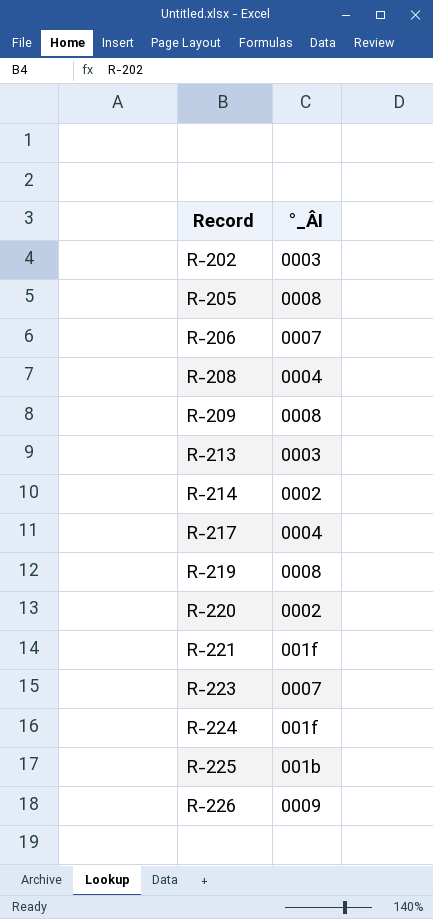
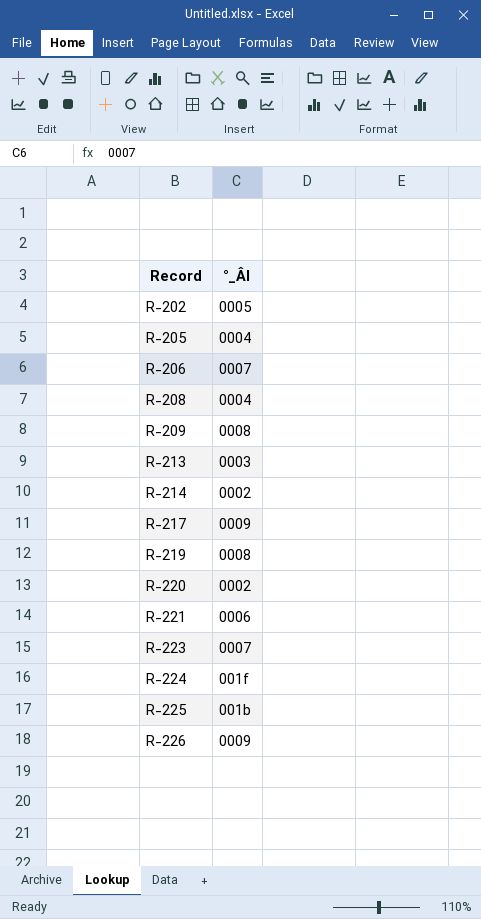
R-202 | °_ÂI: 0003 -> 0005
R-205 | °_ÂI: 0008 -> 0004
R-217 | °_ÂI: 0004 -> 0009
R-221 | °_ÂI: 001f -> 0006

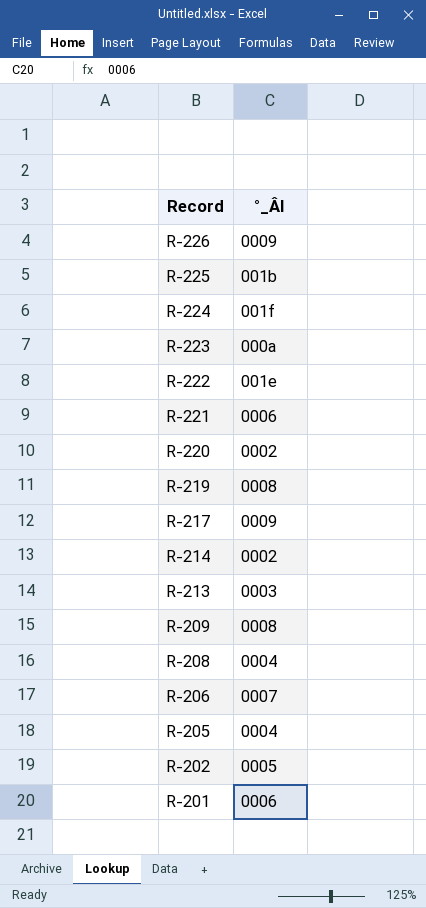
row order: Record ascending -> Record descending
R-223 | °_ÂI: 0007 -> 000a
row R-222: none -> 001e
row R-201: none -> 0006

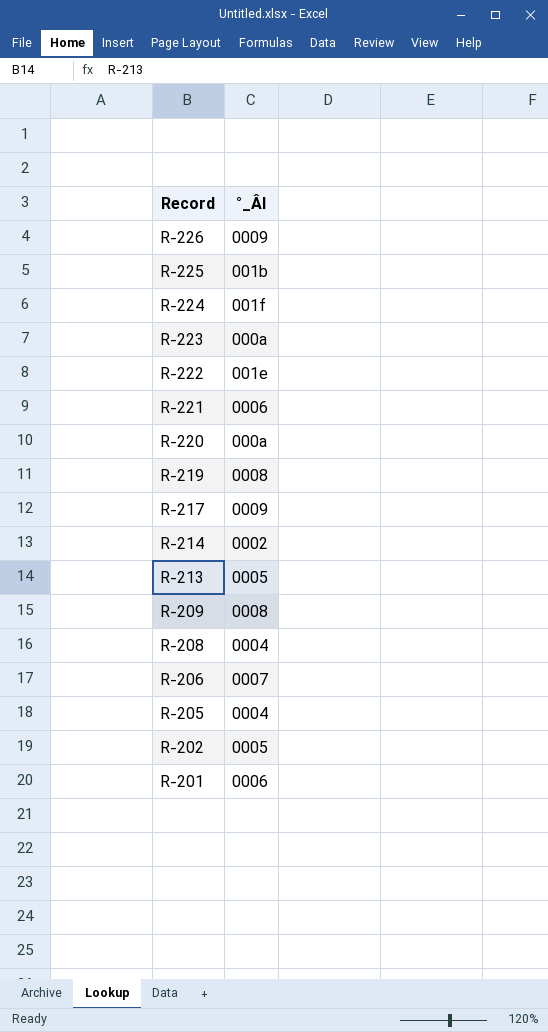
R-220 | °_ÂI: 0002 -> 000a
R-213 | °_ÂI: 0003 -> 0005

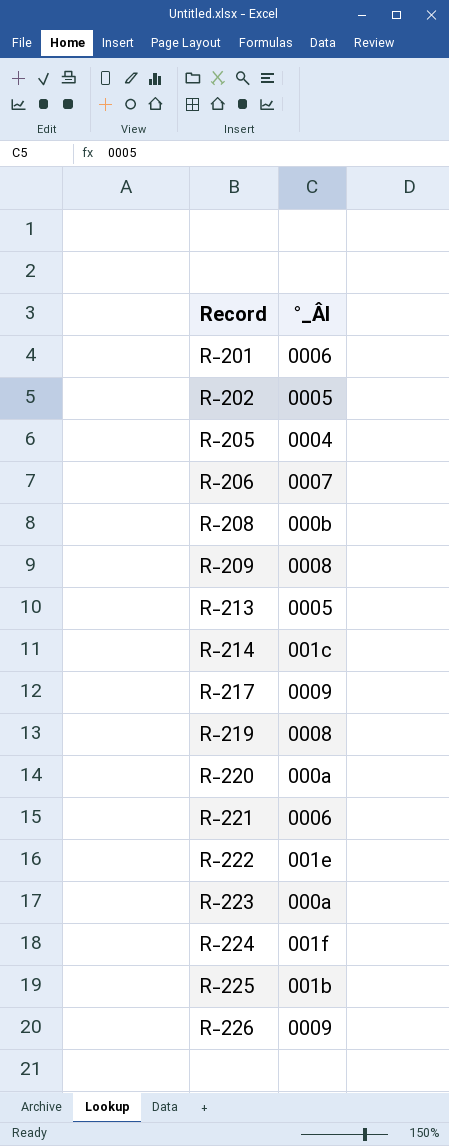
row order: Record descending -> Record ascending
R-208 | °_ÂI: 0004 -> 000b
R-214 | °_ÂI: 0002 -> 001c

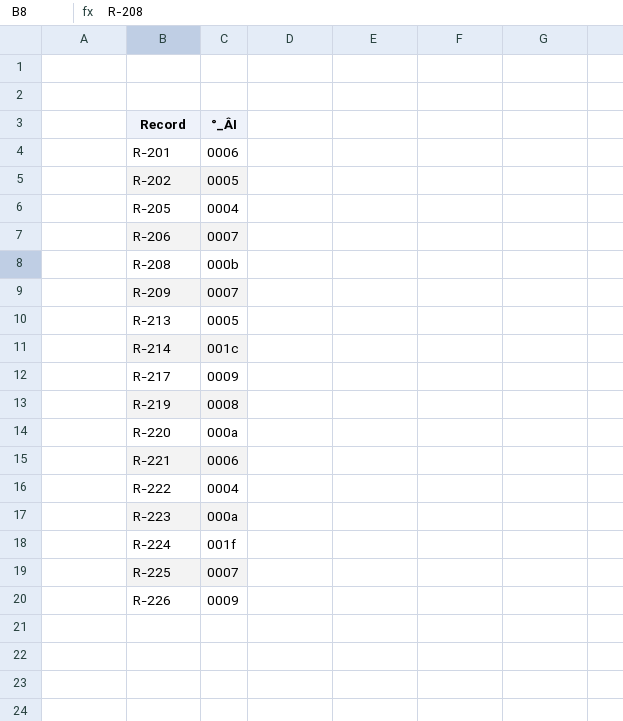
R-209 | °_ÂI: 0008 -> 0007
R-222 | °_ÂI: 001e -> 0004
R-225 | °_ÂI: 001b -> 0007

